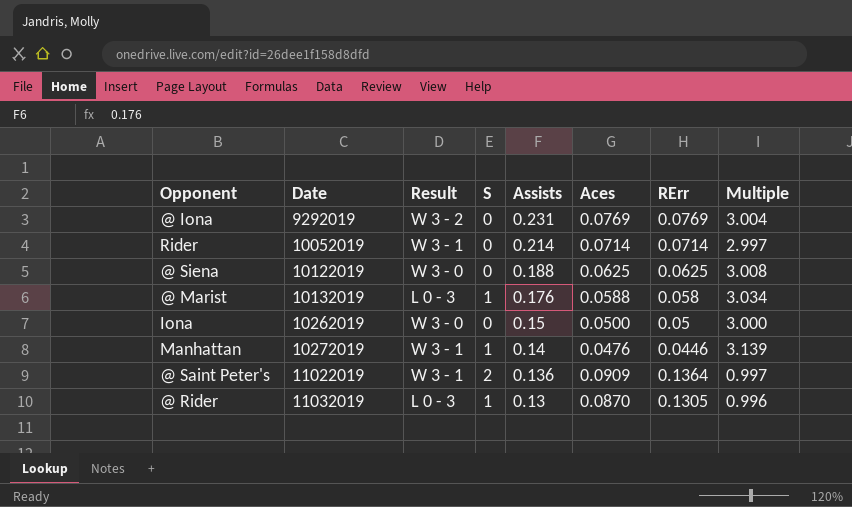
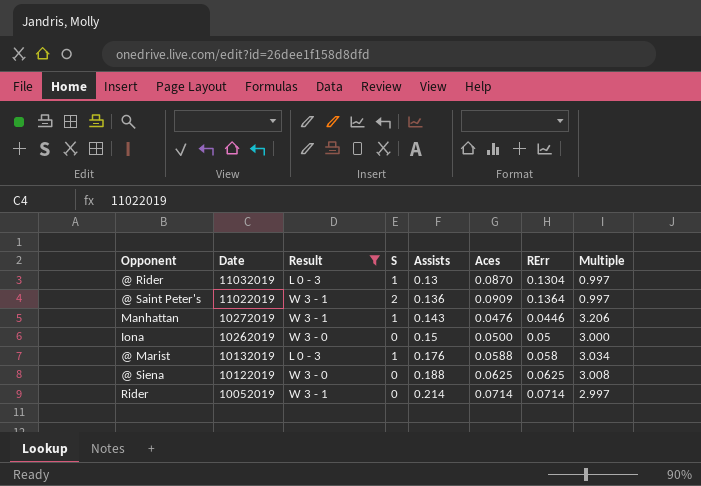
filter: none -> Result != W 3 - 2
row order: Date ascending -> Date descending
@ Rider | RErr: 0.1305 -> 0.1304
@ Rider | Multiple: 0.996 -> 0.997
Manhattan | Assists: 0.14 -> 0.143
Manhattan | Multiple: 3.139 -> 3.206

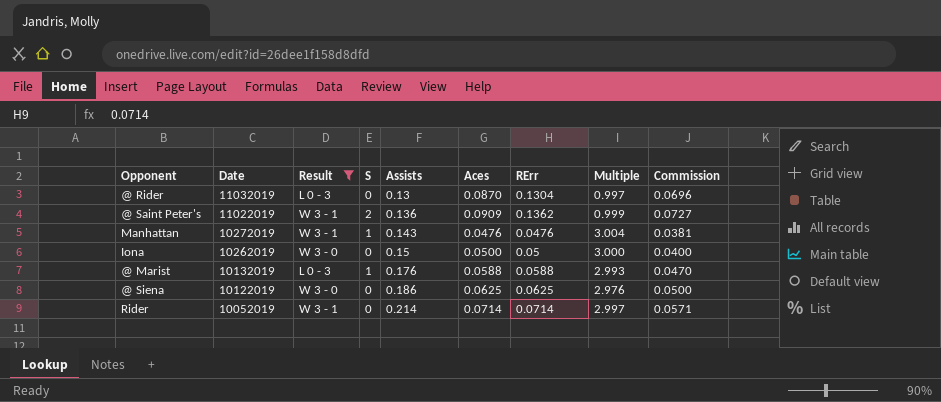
column Commission | formula: none -> [Aces] * 0.8
@ Rider | S: 1 -> 0
@ Saint Peter's | RErr: 0.1364 -> 0.1362
@ Saint Peter's | Multiple: 0.997 -> 0.999
Manhattan | RErr: 0.0446 -> 0.0476
Manhattan | Multiple: 3.206 -> 3.004
@ Marist | RErr: 0.058 -> 0.0588
@ Marist | Multiple: 3.034 -> 2.993
@ Siena | Assists: 0.188 -> 0.186
@ Siena | Multiple: 3.008 -> 2.976

